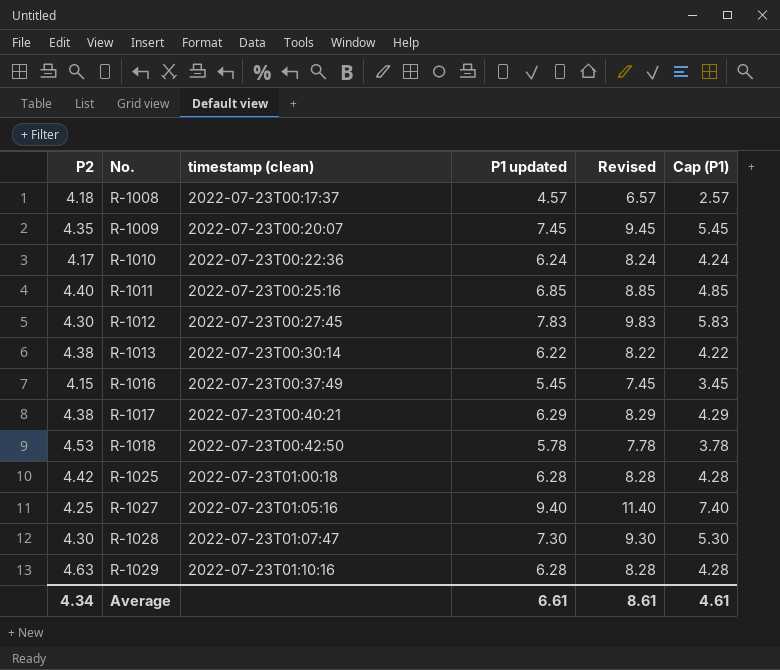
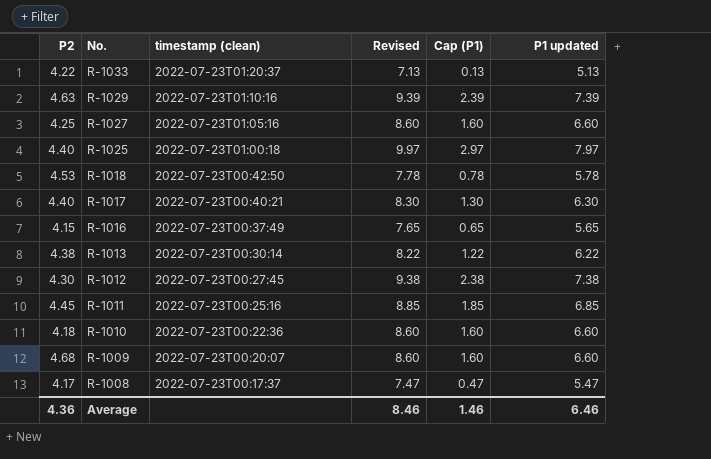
row order: No. ascending -> No. descending
column Cap (P1) | formula: [P1 updated] - 2 -> [P1 updated] - 5
column P1 updated | position: 4 -> 6
row R-1028: 4.30 | 2022-07-23T01:07:47 | 7.30 | 9.30 | 5.30 -> none
row R-1033: none -> 4.22 | 2022-07-23T01:20:37 | 7.13 | 0.13 | 5.13
R-1029 | Revised: 8.28 -> 9.39
R-1029 | P1 updated: 6.28 -> 7.39
R-1027 | Revised: 11.40 -> 8.60
R-1027 | P1 updated: 9.40 -> 6.60
R-1025 | P2: 4.42 -> 4.40
R-1025 | Revised: 8.28 -> 9.97
R-1025 | P1 updated: 6.28 -> 7.97
R-1017 | P2: 4.38 -> 4.40
R-1017 | Revised: 8.29 -> 8.30
R-1017 | P1 updated: 6.29 -> 6.30
R-1016 | Revised: 7.45 -> 7.65
R-1016 | P1 updated: 5.45 -> 5.65
R-1012 | Revised: 9.83 -> 9.38
R-1012 | P1 updated: 7.83 -> 7.38
R-1011 | P2: 4.40 -> 4.45
R-1010 | P2: 4.17 -> 4.18
R-1010 | Revised: 8.24 -> 8.60
R-1010 | P1 updated: 6.24 -> 6.60
R-1009 | P2: 4.35 -> 4.68
R-1009 | Revised: 9.45 -> 8.60
R-1009 | P1 updated: 7.45 -> 6.60
R-1008 | P2: 4.18 -> 4.17
R-1008 | Revised: 6.57 -> 7.47
R-1008 | P1 updated: 4.57 -> 5.47
Average | P2: 4.34 -> 4.36
Average | Revised: 8.61 -> 8.46
Average | Cap (P1): 4.61 -> 1.46
Average | P1 updated: 6.61 -> 6.46

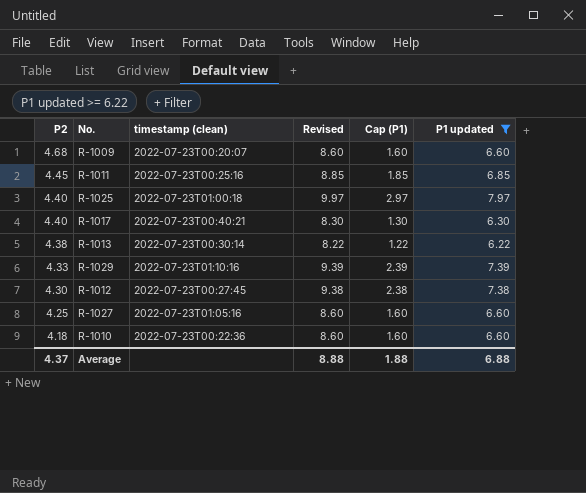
filter: none -> P1 updated >= 6.22
row order: No. descending -> P2 descending
R-1029 | P2: 4.63 -> 4.33
Average | P2: 4.36 -> 4.37
Average | Revised: 8.46 -> 8.88
Average | Cap (P1): 1.46 -> 1.88
Average | P1 updated: 6.46 -> 6.88

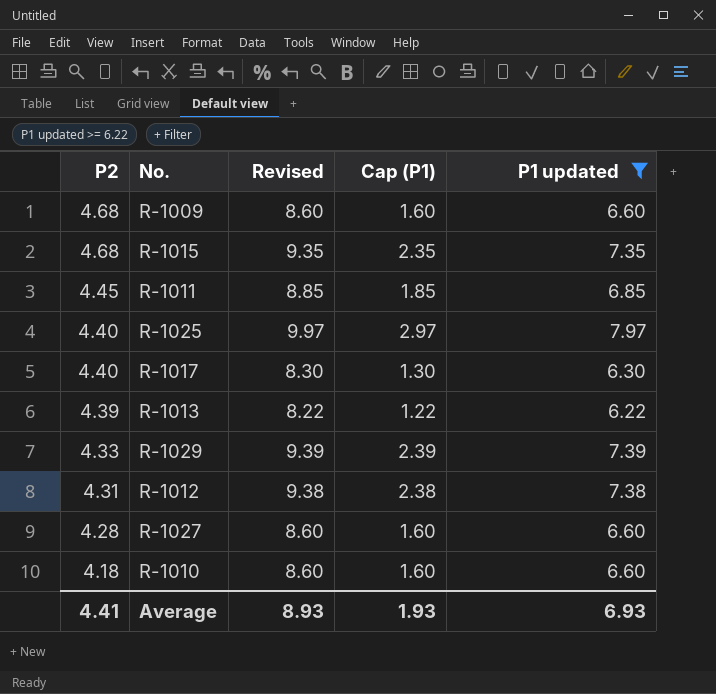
column timestamp (clean) | position: 3 -> none
row R-1015: none -> 4.68 | 9.35 | 2.35 | 7.35
R-1013 | P2: 4.38 -> 4.39
R-1012 | P2: 4.30 -> 4.31
R-1027 | P2: 4.25 -> 4.28
Average | P2: 4.37 -> 4.41
Average | Revised: 8.88 -> 8.93
Average | Cap (P1): 1.88 -> 1.93
Average | P1 updated: 6.88 -> 6.93

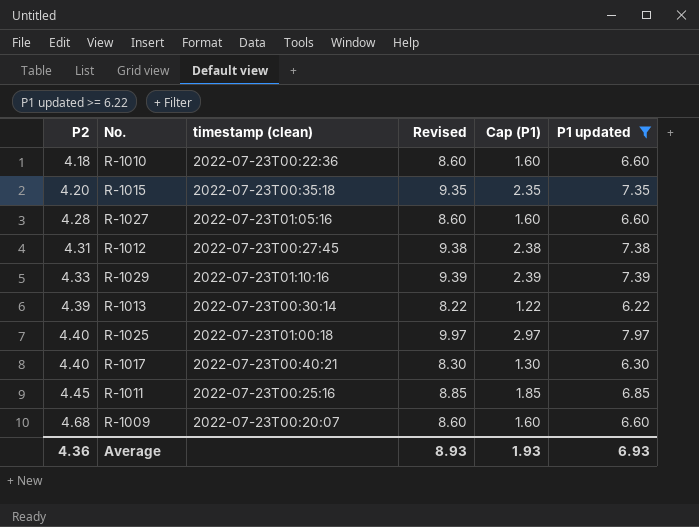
row order: P2 descending -> P2 ascending
column timestamp (clean) | position: none -> 3
R-1015 | P2: 4.68 -> 4.20
Average | P2: 4.41 -> 4.36

